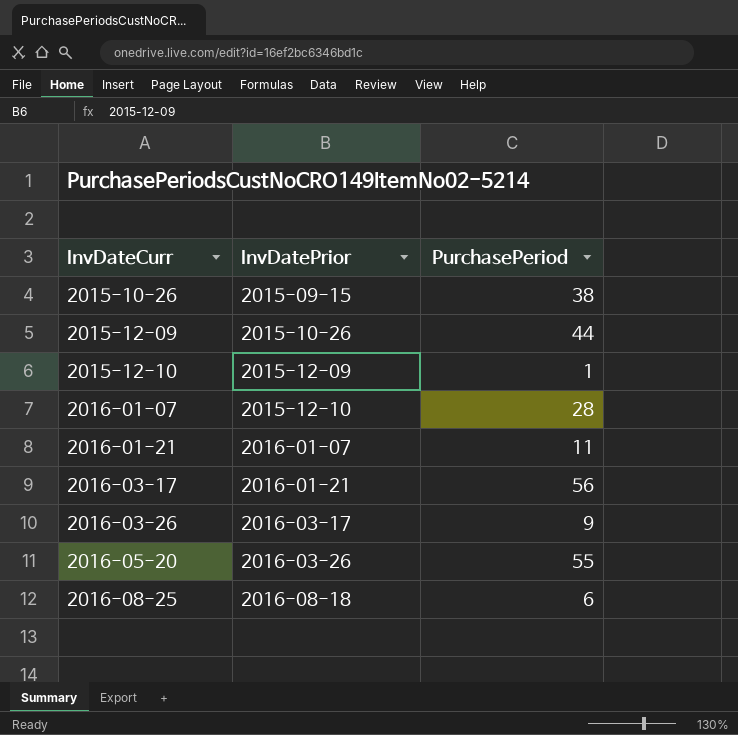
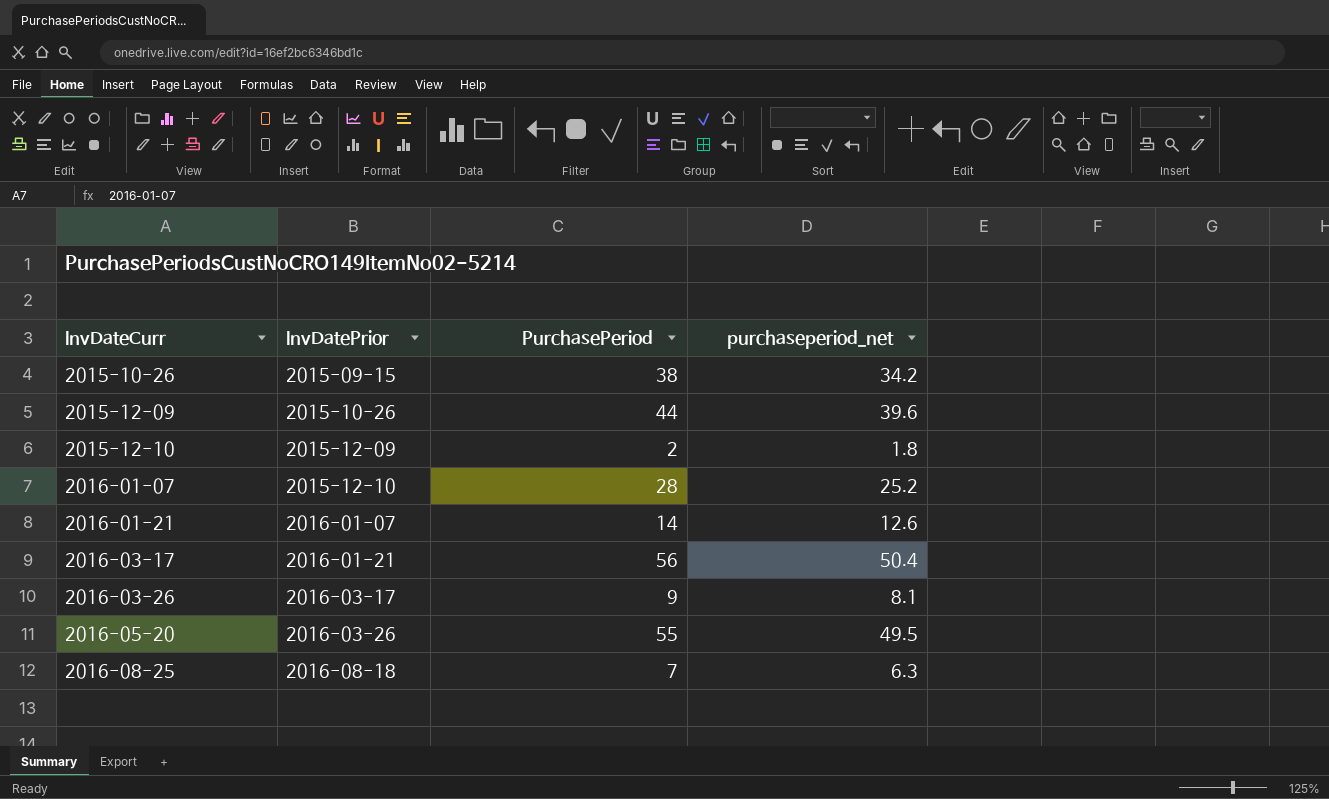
column purchaseperiod_net | formula: none -> [PurchasePeriod] * 0.9
2015-12-10 | PurchasePeriod: 1 -> 2
2016-01-21 | PurchasePeriod: 11 -> 14
2016-08-25 | PurchasePeriod: 6 -> 7

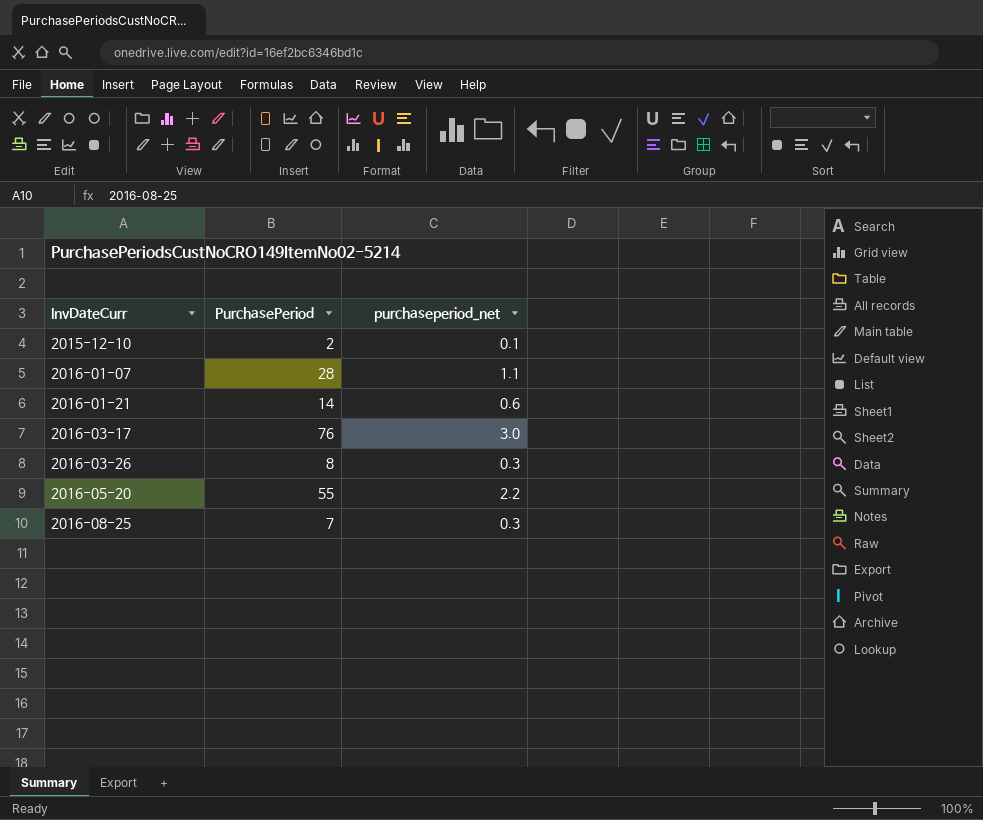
column InvDatePrior | position: 2 -> none
column purchaseperiod_net | formula: [PurchasePeriod] * 0.9 -> [PurchasePeriod] * 0.04
row 2015-10-26: 2015-09-15 | 38 | 34.2 -> none
row 2015-12-09: 2015-10-26 | 44 | 39.6 -> none
2016-03-17 | PurchasePeriod: 56 -> 76
2016-03-26 | PurchasePeriod: 9 -> 8

